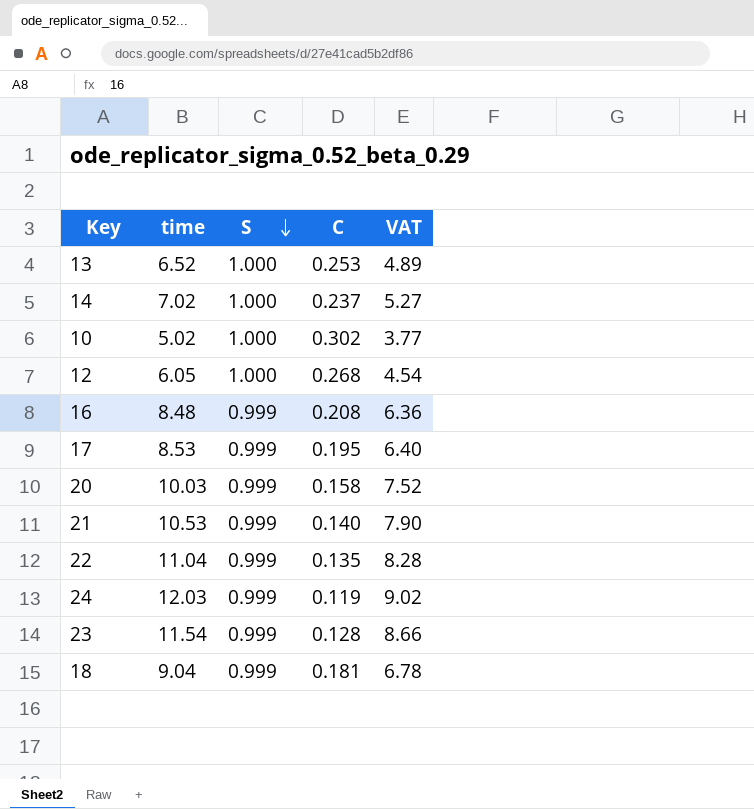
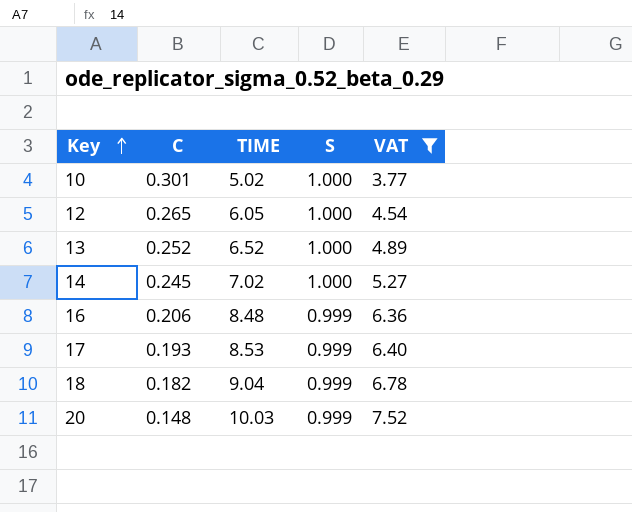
filter: none -> VAT <= 7.52
row order: S descending -> Key ascending
column C | position: 4 -> 2
column name: time -> TIME
10 | C: 0.302 -> 0.301
12 | C: 0.268 -> 0.265
13 | C: 0.253 -> 0.252
14 | C: 0.237 -> 0.245
16 | C: 0.208 -> 0.206
17 | C: 0.195 -> 0.193
18 | C: 0.181 -> 0.182
20 | C: 0.158 -> 0.148

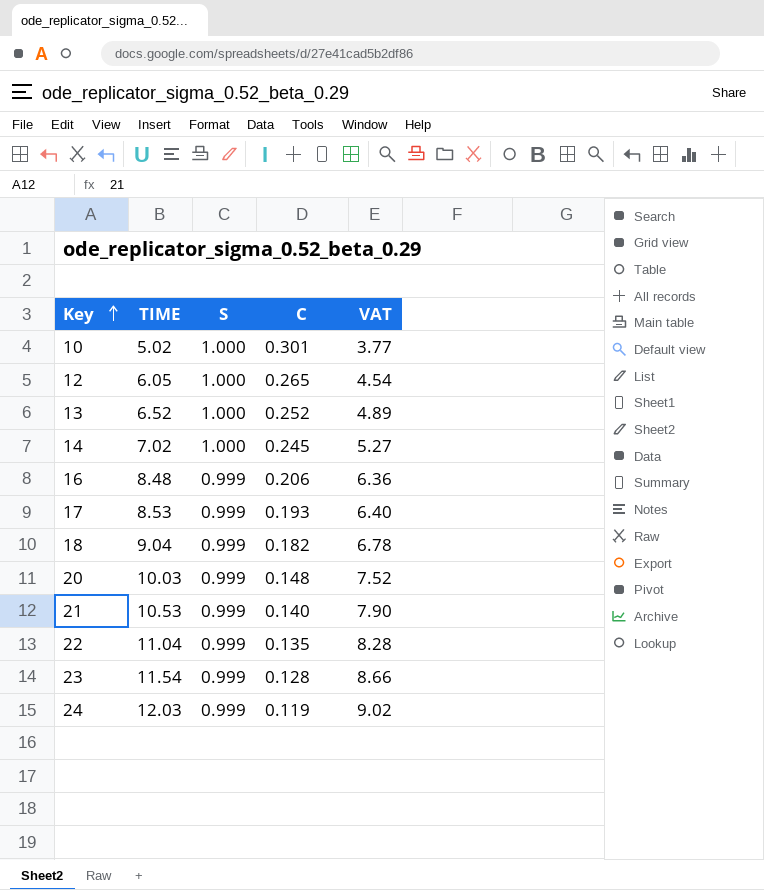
filter: VAT <= 7.52 -> none
column C | position: 2 -> 4

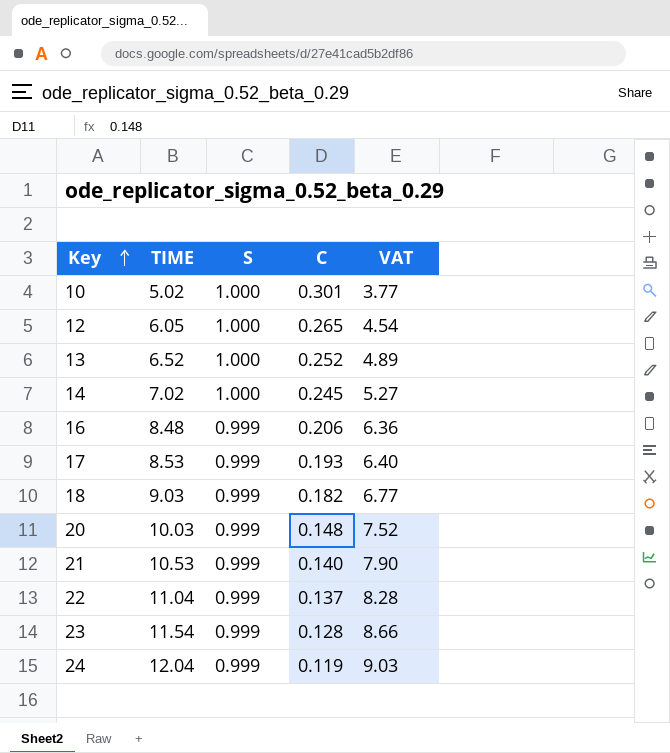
18 | TIME: 9.04 -> 9.03
18 | VAT: 6.78 -> 6.77
22 | C: 0.135 -> 0.137
24 | TIME: 12.03 -> 12.04
24 | VAT: 9.02 -> 9.03

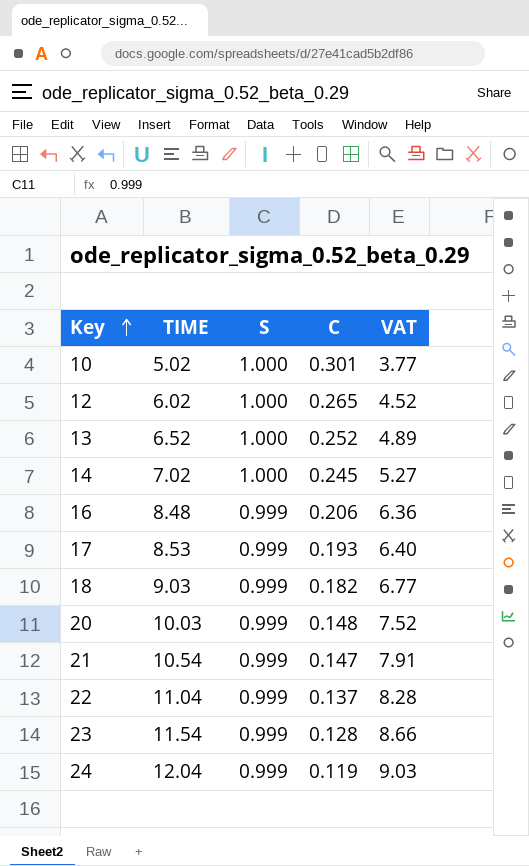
12 | TIME: 6.05 -> 6.02
12 | VAT: 4.54 -> 4.52
21 | TIME: 10.53 -> 10.54
21 | C: 0.140 -> 0.147
21 | VAT: 7.90 -> 7.91

